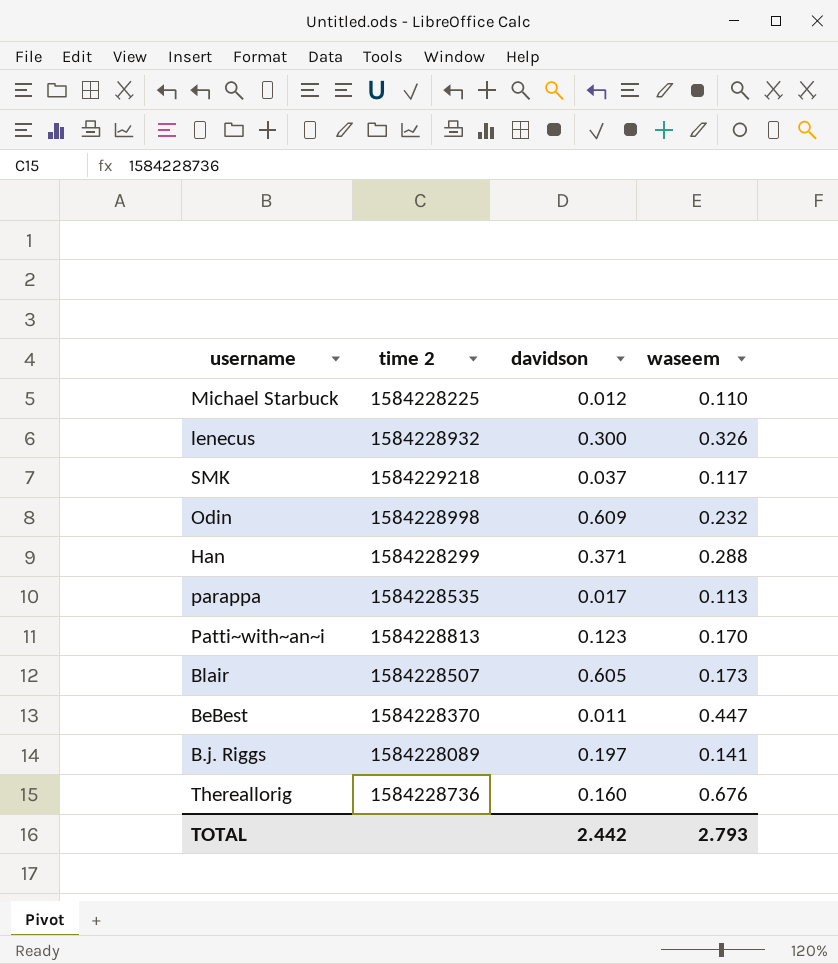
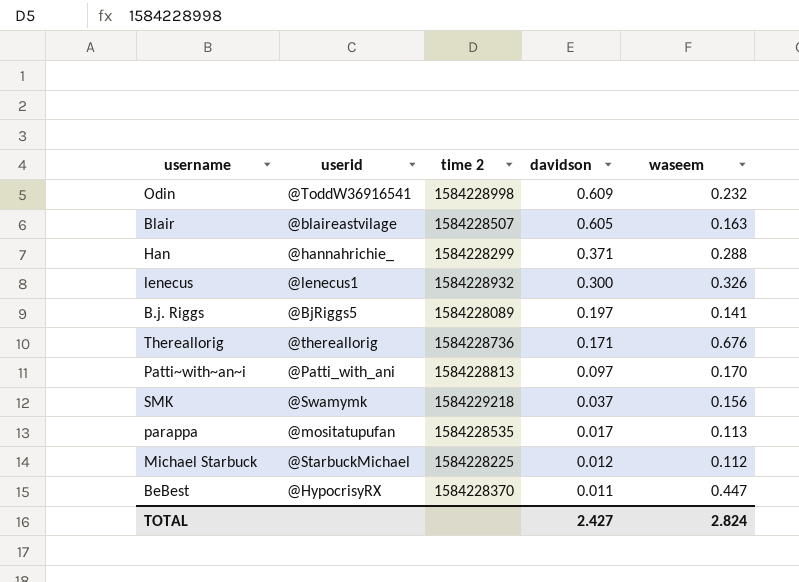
row order: none -> davidson descending
column userid | position: none -> 2
Blair | waseem: 0.173 -> 0.163
Thereallorig | davidson: 0.160 -> 0.171
Patti~with~an~i | davidson: 0.123 -> 0.097
SMK | waseem: 0.117 -> 0.156
Michael Starbuck | waseem: 0.110 -> 0.112
TOTAL | davidson: 2.442 -> 2.427
TOTAL | waseem: 2.793 -> 2.824

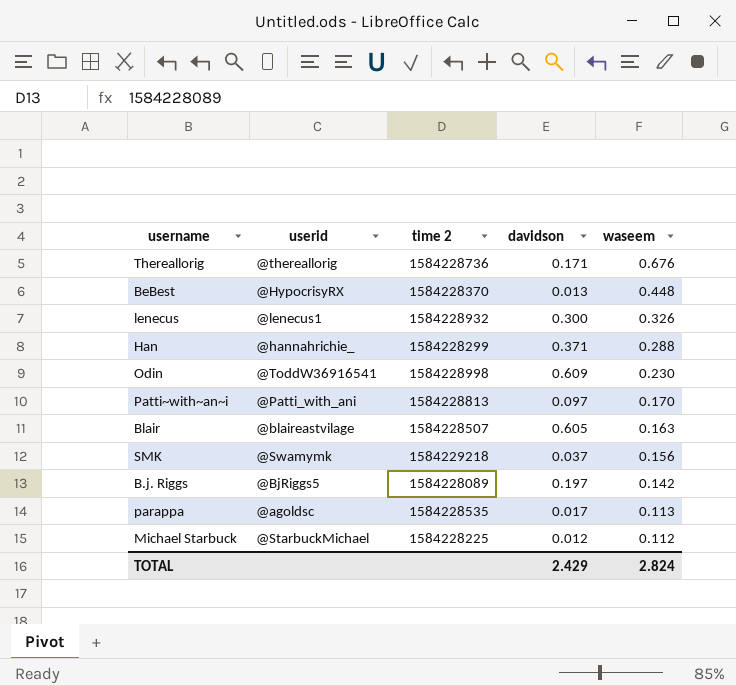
row order: davidson descending -> waseem descending
BeBest | davidson: 0.011 -> 0.013
BeBest | waseem: 0.447 -> 0.448
Odin | waseem: 0.232 -> 0.230
B.j. Riggs | waseem: 0.141 -> 0.142
parappa | userid: @mositatupufan -> @agoldsc
TOTAL | davidson: 2.427 -> 2.429

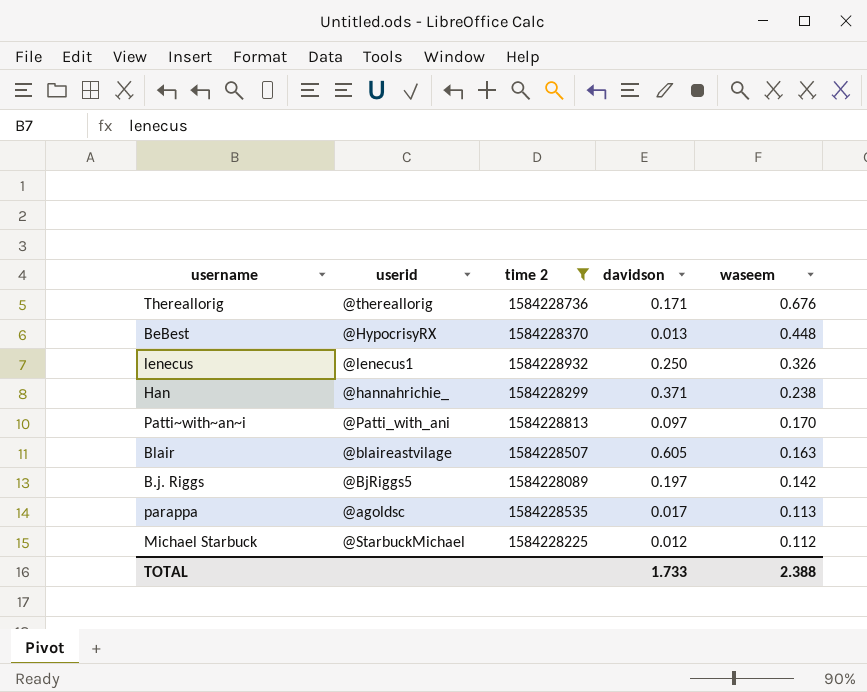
filter: none -> time 2 <= 1584228932
lenecus | davidson: 0.300 -> 0.250
Han | waseem: 0.288 -> 0.238
TOTAL | davidson: 2.429 -> 1.733
TOTAL | waseem: 2.824 -> 2.388

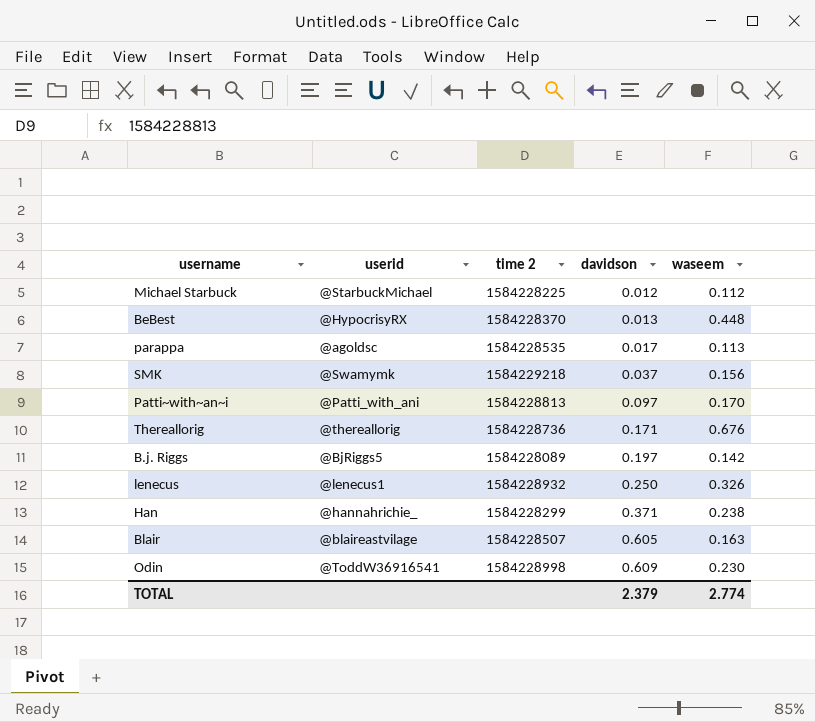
filter: time 2 <= 1584228932 -> none
row order: waseem descending -> davidson ascending
TOTAL | davidson: 1.733 -> 2.379
TOTAL | waseem: 2.388 -> 2.774

